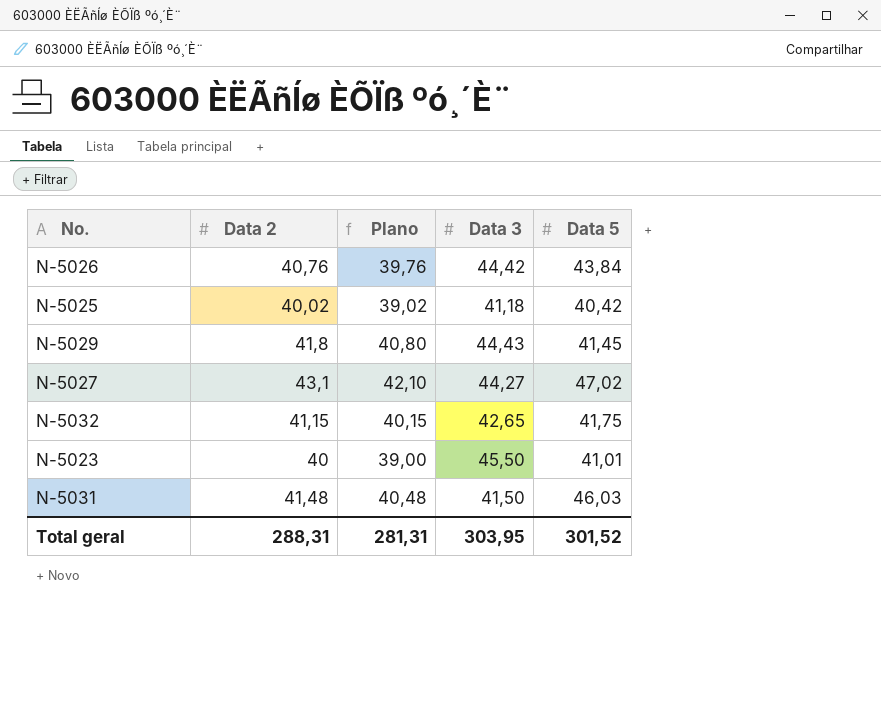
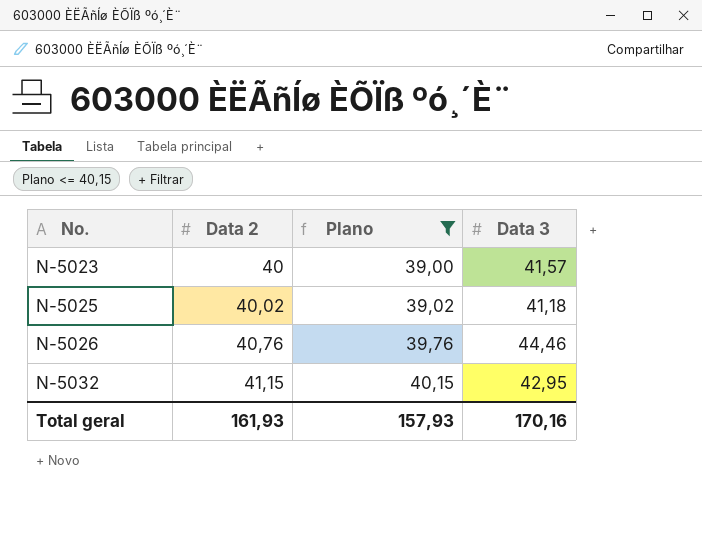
filter: none -> Plano <= 40,15
row order: none -> No. ascending
column Data 5 | position: 5 -> none
N-5023 | Data 3: 45,50 -> 41,57
N-5026 | Data 3: 44,42 -> 44,46
N-5032 | Data 3: 42,65 -> 42,95
Total geral | Data 2: 288,31 -> 161,93
Total geral | Plano: 281,31 -> 157,93
Total geral | Data 3: 303,95 -> 170,16

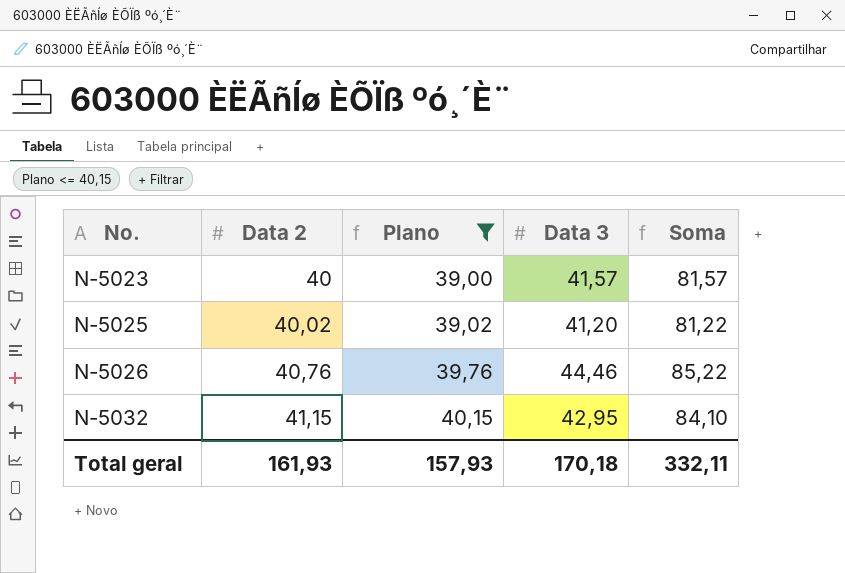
column Soma | formula: none -> [Data 2] + [Data 3]
N-5025 | Data 3: 41,18 -> 41,20
Total geral | Data 3: 170,16 -> 170,18

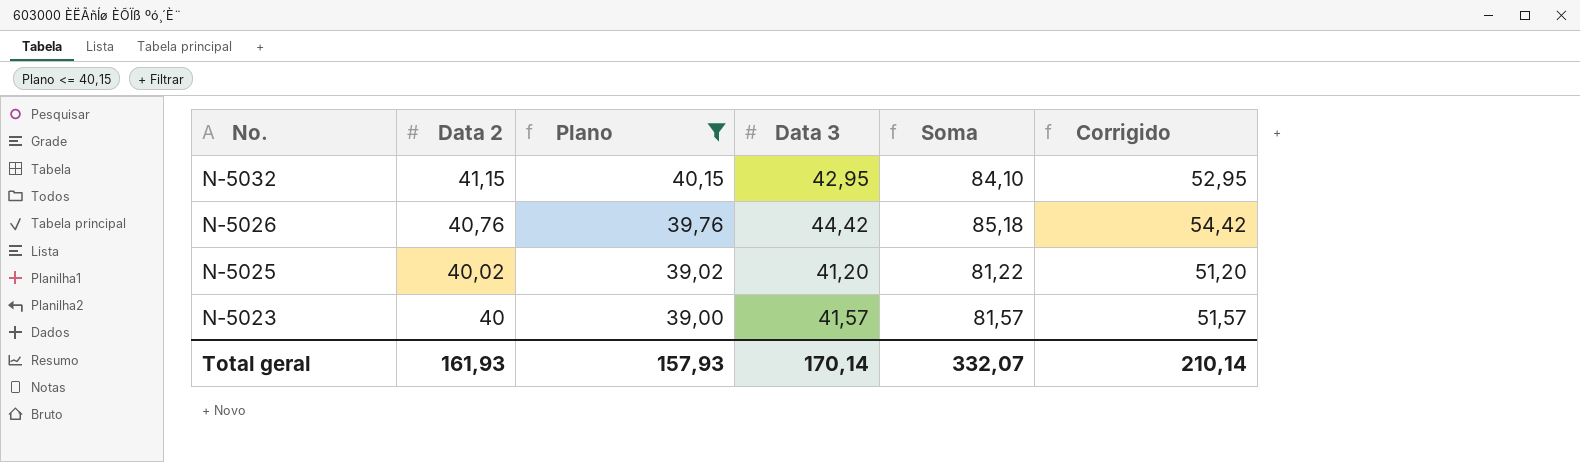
row order: No. ascending -> No. descending
column Corrigido | formula: none -> [Data 3] + 10
N-5026 | Data 3: 44,46 -> 44,42
N-5026 | Soma: 85,22 -> 85,18
Total geral | Data 3: 170,18 -> 170,14
Total geral | Soma: 332,11 -> 332,07

